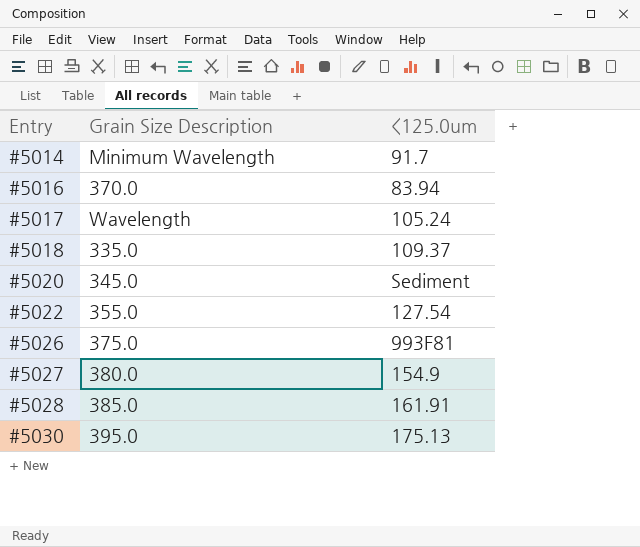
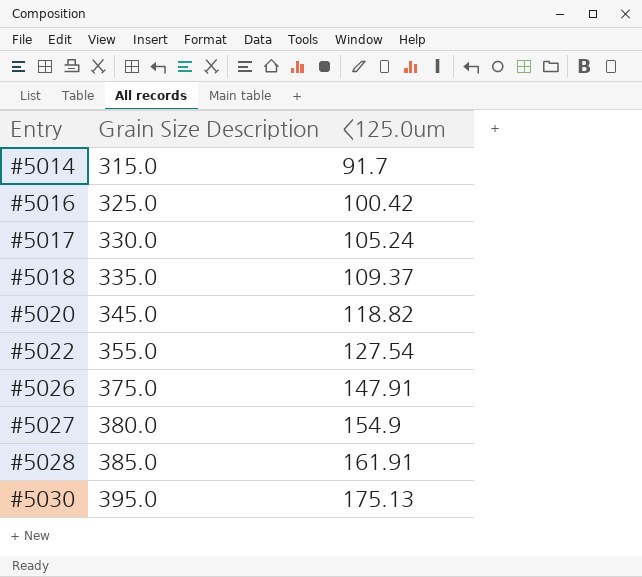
#5014 | Grain Size Description: Minimum Wavelength -> 315.0
#5016 | Grain Size Description: 370.0 -> 325.0
#5016 | <125.0um: 83.94 -> 100.42
#5017 | Grain Size Description: Wavelength -> 330.0
#5020 | <125.0um: Sediment -> 118.82
#5026 | <125.0um: 993F81 -> 147.91

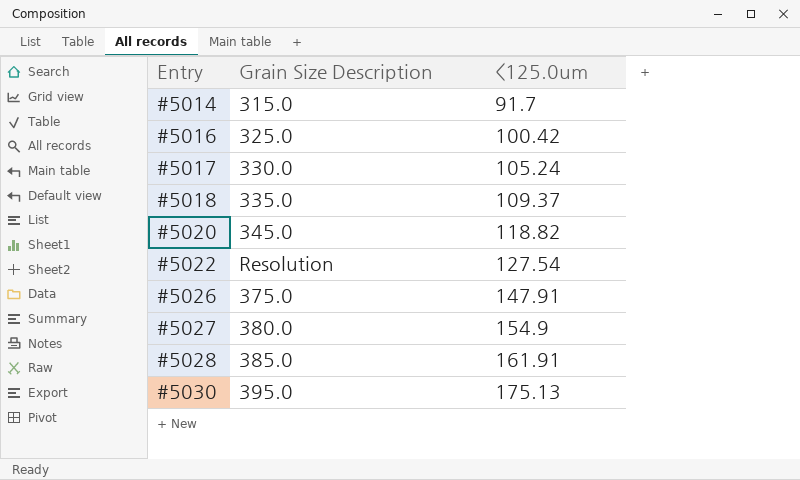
#5022 | Grain Size Description: 355.0 -> Resolution

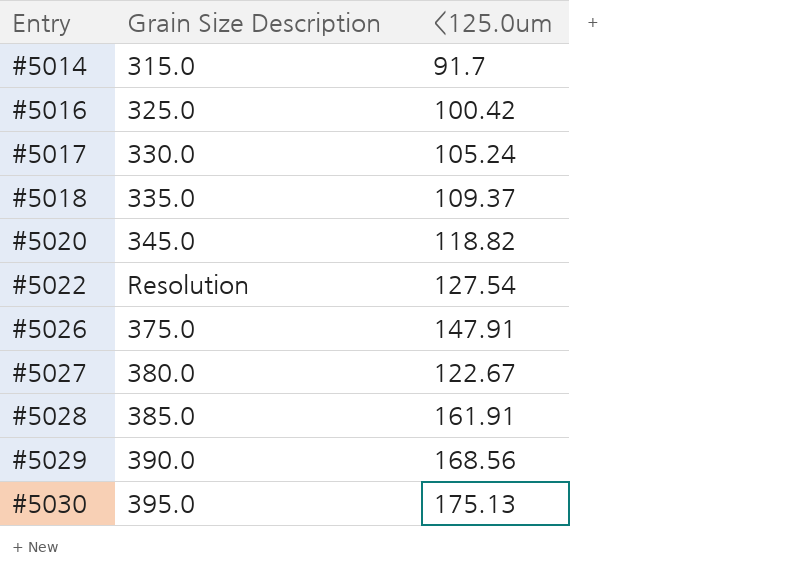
#5027 | <125.0um: 154.9 -> 122.67
row #5029: none -> 390.0 | 168.56

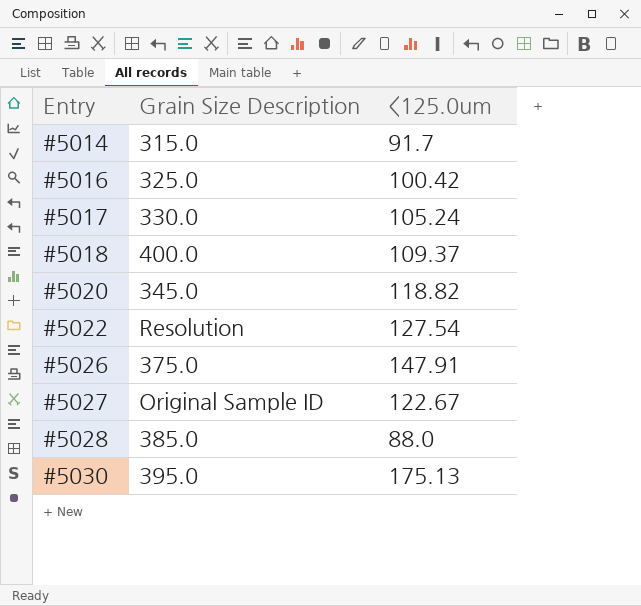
row #5029: 390.0 | 168.56 -> none
#5018 | Grain Size Description: 335.0 -> 400.0
#5027 | Grain Size Description: 380.0 -> Original Sample ID
#5028 | <125.0um: 161.91 -> 88.0

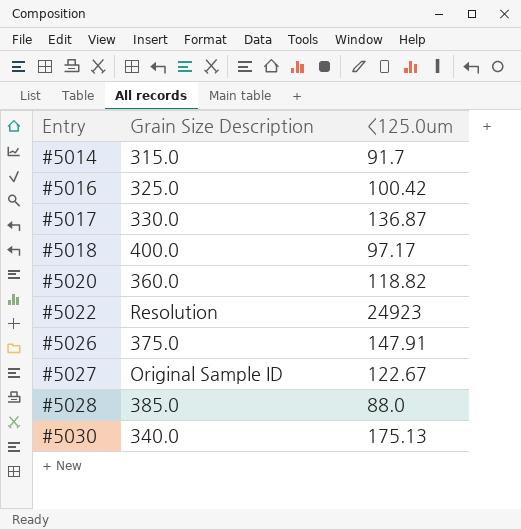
#5017 | <125.0um: 105.24 -> 136.87
#5018 | <125.0um: 109.37 -> 97.17
#5020 | Grain Size Description: 345.0 -> 360.0
#5022 | <125.0um: 127.54 -> 24923
#5030 | Grain Size Description: 395.0 -> 340.0

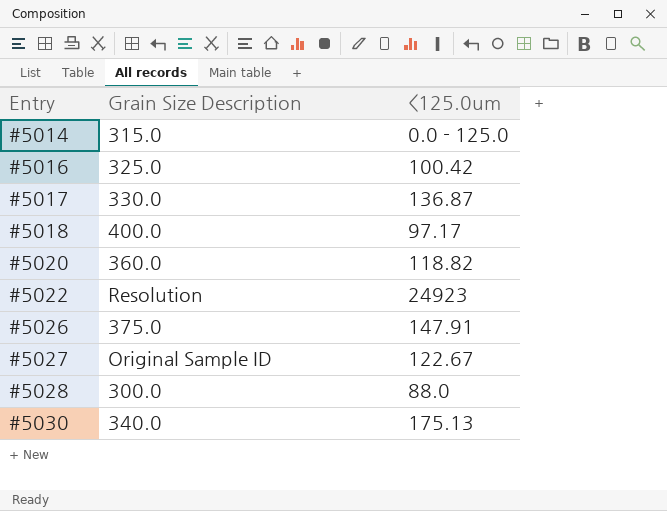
#5014 | <125.0um: 91.7 -> 0.0 - 125.0
#5028 | Grain Size Description: 385.0 -> 300.0

